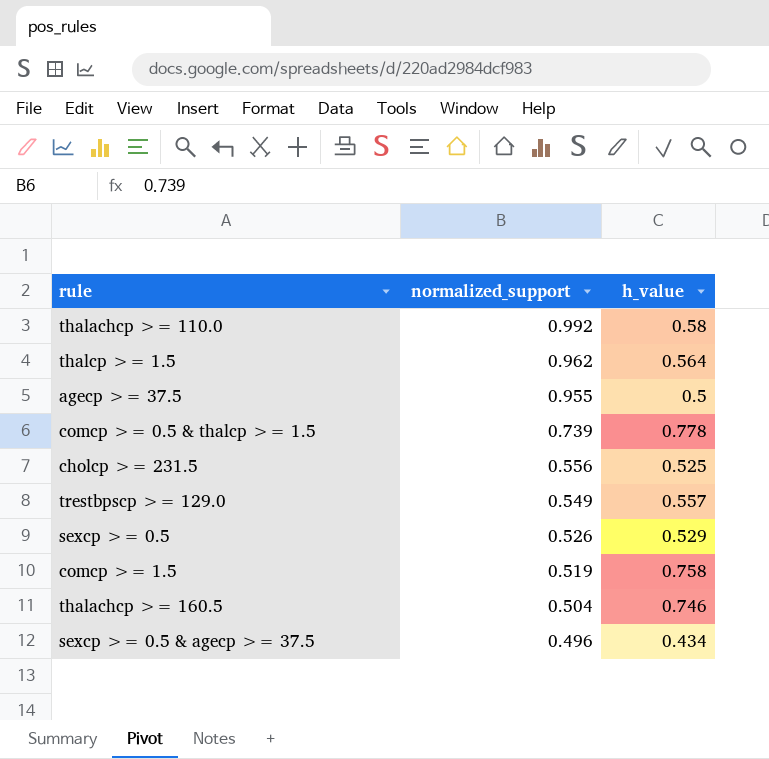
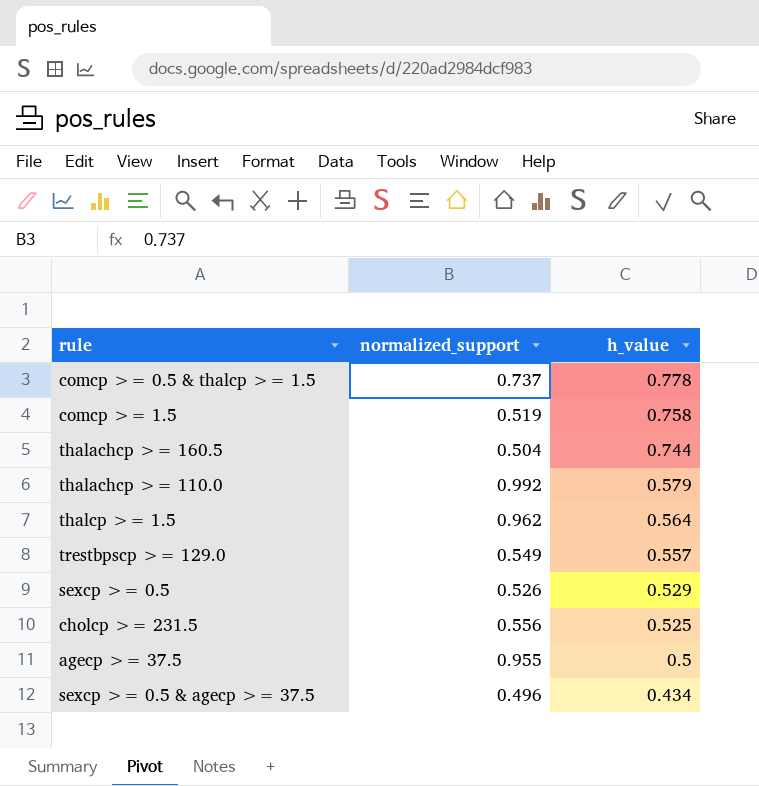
row order: normalized_support descending -> h_value descending
comcp >= 0.5 & thalcp >= 1.5 | normalized_support: 0.739 -> 0.737
thalachcp >= 160.5 | h_value: 0.746 -> 0.744
thalachcp >= 110.0 | h_value: 0.58 -> 0.579

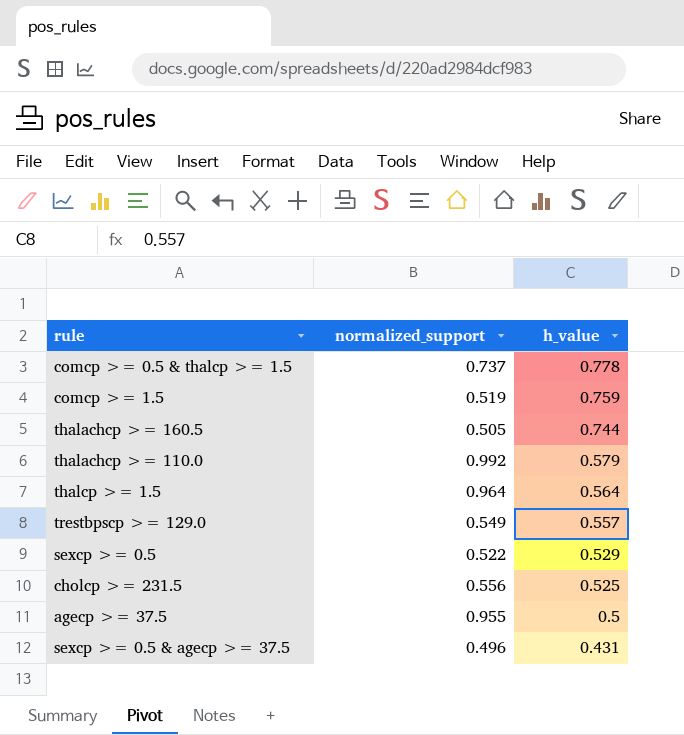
comcp >= 1.5 | h_value: 0.758 -> 0.759
thalachcp >= 160.5 | normalized_support: 0.504 -> 0.505
thalcp >= 1.5 | normalized_support: 0.962 -> 0.964
sexcp >= 0.5 | normalized_support: 0.526 -> 0.522
sexcp >= 0.5 & agecp >= 37.5 | h_value: 0.434 -> 0.431

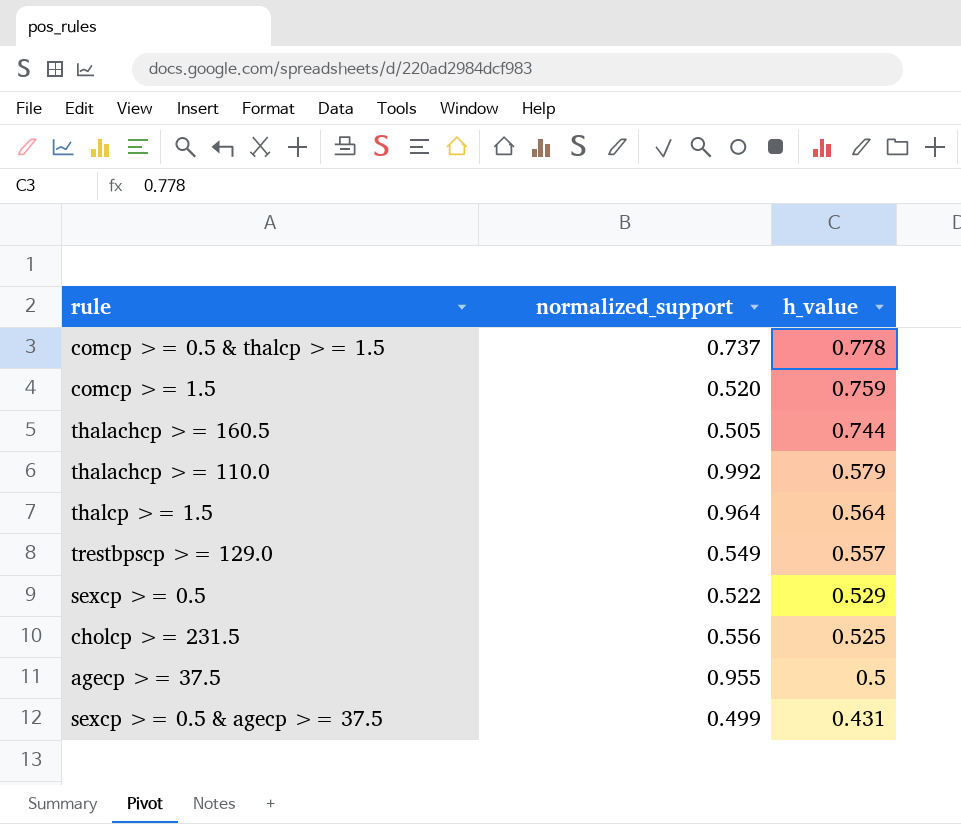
comcp >= 1.5 | normalized_support: 0.519 -> 0.520
sexcp >= 0.5 & agecp >= 37.5 | normalized_support: 0.496 -> 0.499

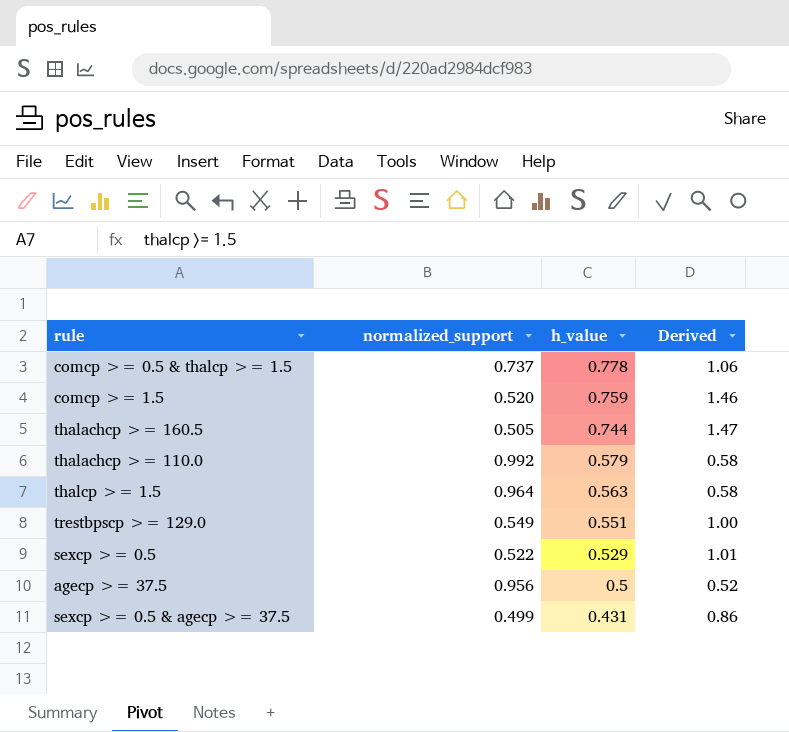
column Derived | formula: none -> [h_value] / [normalized_support]
row cholcp >= 231.5: 0.556 | 0.525 -> none
thalcp >= 1.5 | h_value: 0.564 -> 0.563
trestbpscp >= 129.0 | h_value: 0.557 -> 0.551
agecp >= 37.5 | normalized_support: 0.955 -> 0.956

